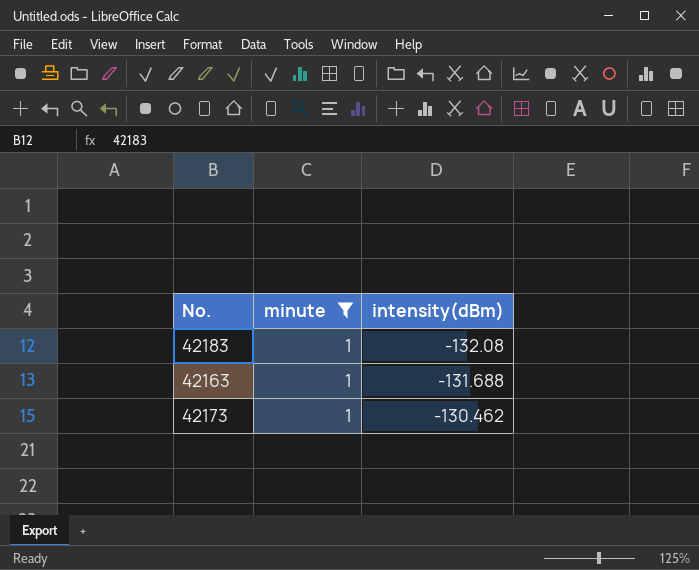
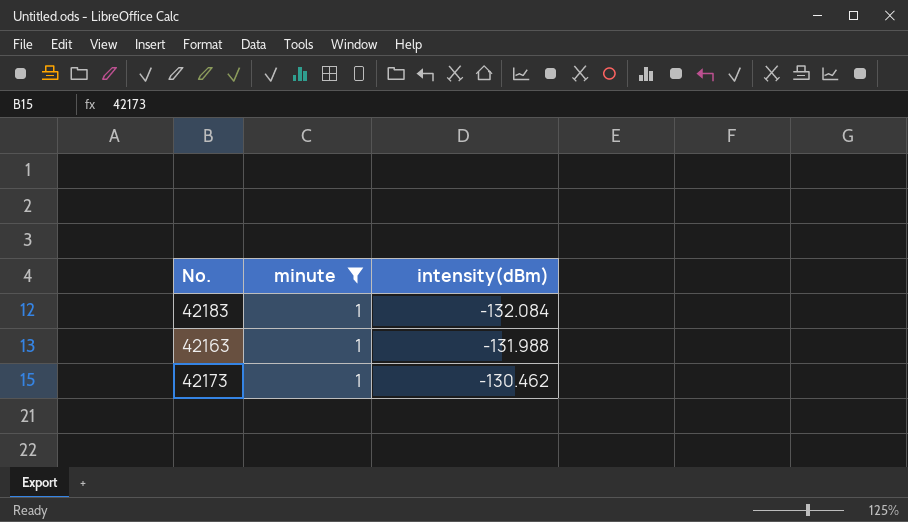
42183 | intensity(dBm): -132.08 -> -132.084
42163 | intensity(dBm): -131.688 -> -131.988

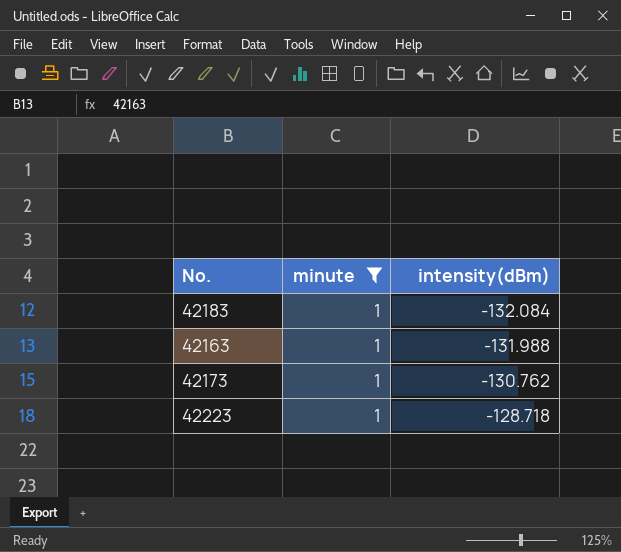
42173 | intensity(dBm): -130.462 -> -130.762
row 42223: none -> 1 | -128.718

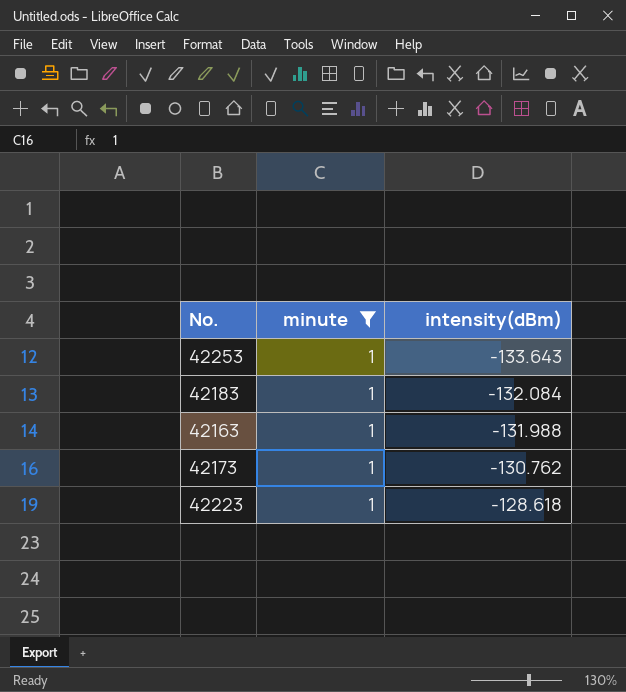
row 42253: none -> 1 | -133.643
42223 | intensity(dBm): -128.718 -> -128.618

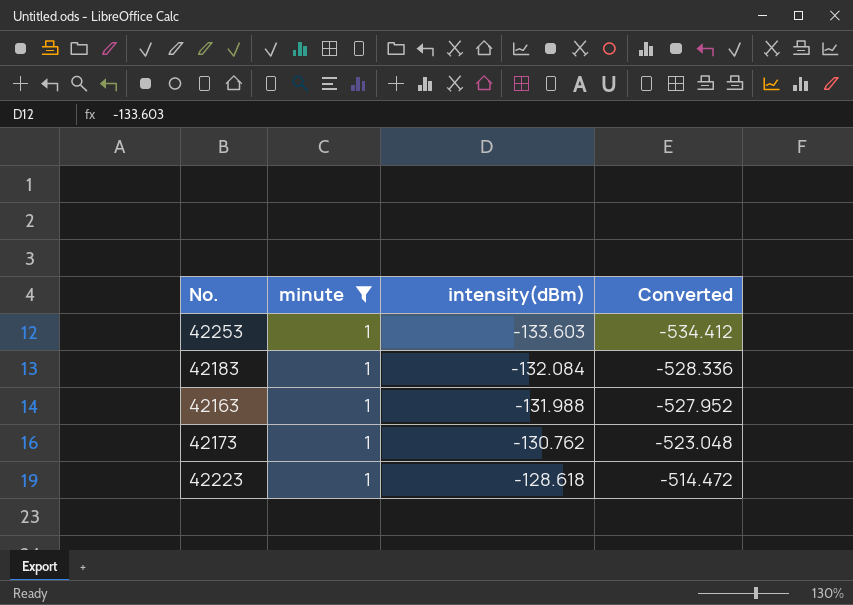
column Converted | formula: none -> [intensity(dBm)] * 4
42253 | intensity(dBm): -133.643 -> -133.603

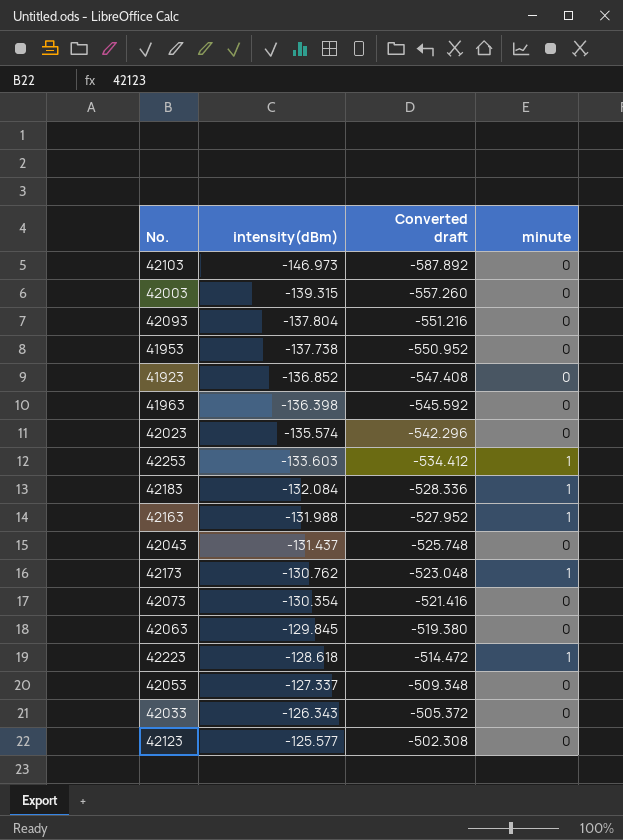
filter: minute = 1 -> none
column name: Converted -> Converted draft
column minute | position: 2 -> 4

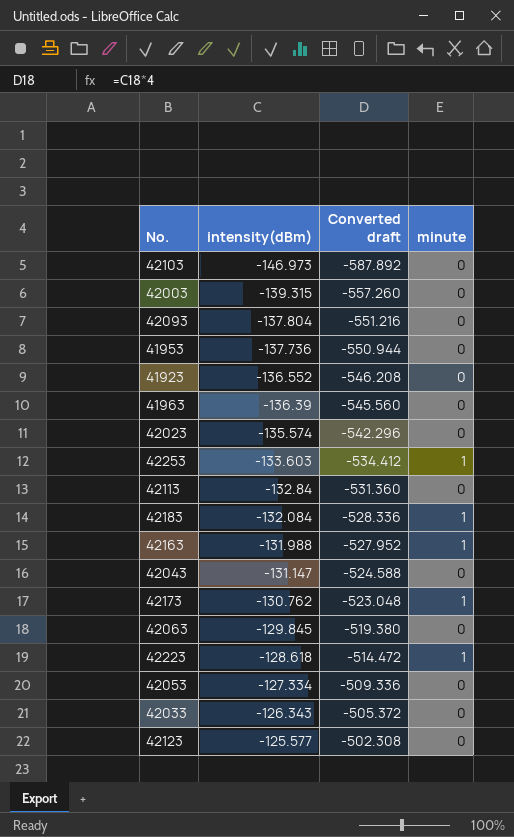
row 42073: -130.354 | -521.416 | 0 -> none
41953 | intensity(dBm): -137.738 -> -137.736
41953 | Converted draft: -550.952 -> -550.944
41923 | intensity(dBm): -136.852 -> -136.552
41923 | Converted draft: -547.408 -> -546.208
41963 | intensity(dBm): -136.398 -> -136.39
41963 | Converted draft: -545.592 -> -545.560
row 42113: none -> -132.84 | -531.360 | 0
42043 | intensity(dBm): -131.437 -> -131.147
42043 | Converted draft: -525.748 -> -524.588
42053 | intensity(dBm): -127.337 -> -127.334
42053 | Converted draft: -509.348 -> -509.336

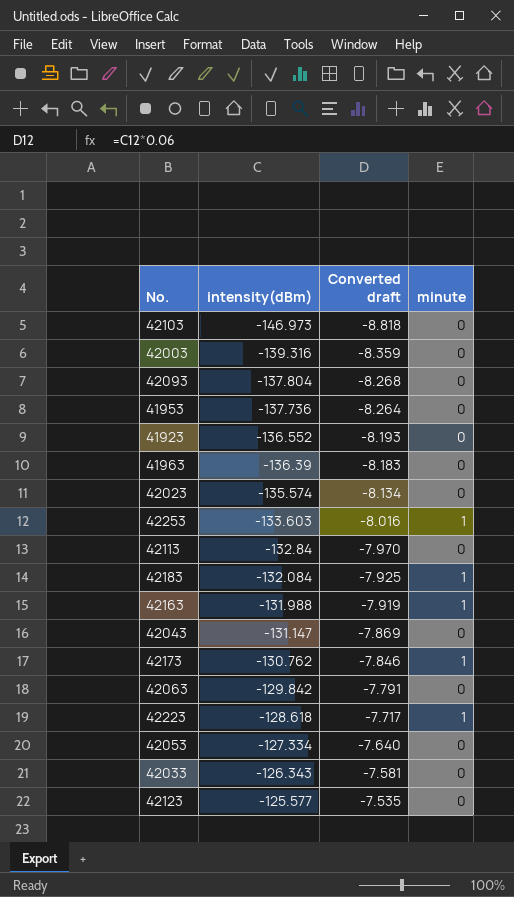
column Converted draft | formula: [intensity(dBm)] * 4 -> [intensity(dBm)] * 0.06
42003 | intensity(dBm): -139.315 -> -139.316
42063 | intensity(dBm): -129.845 -> -129.842

